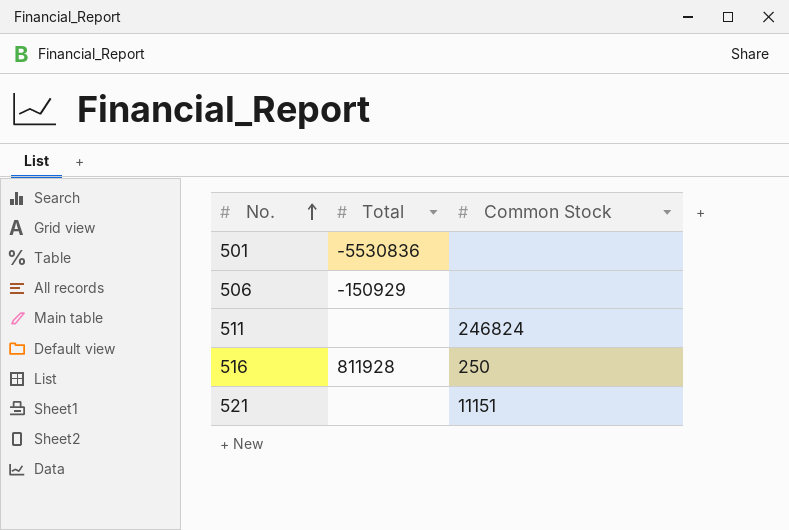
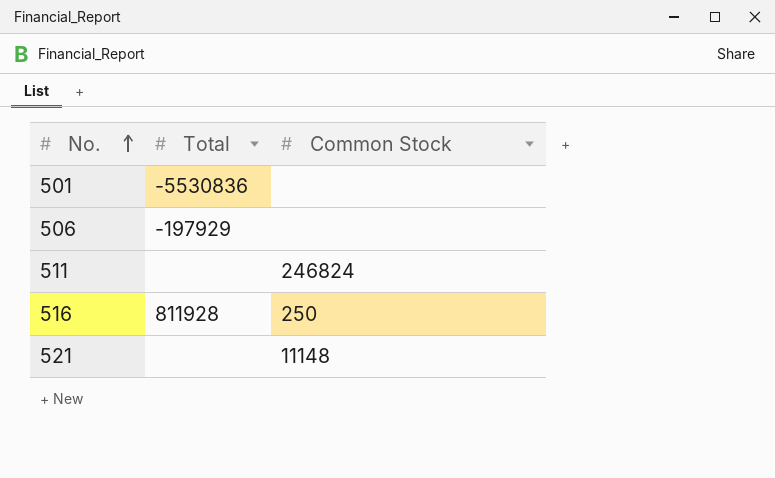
506 | Total: -150929 -> -197929
521 | Common Stock: 11151 -> 11148

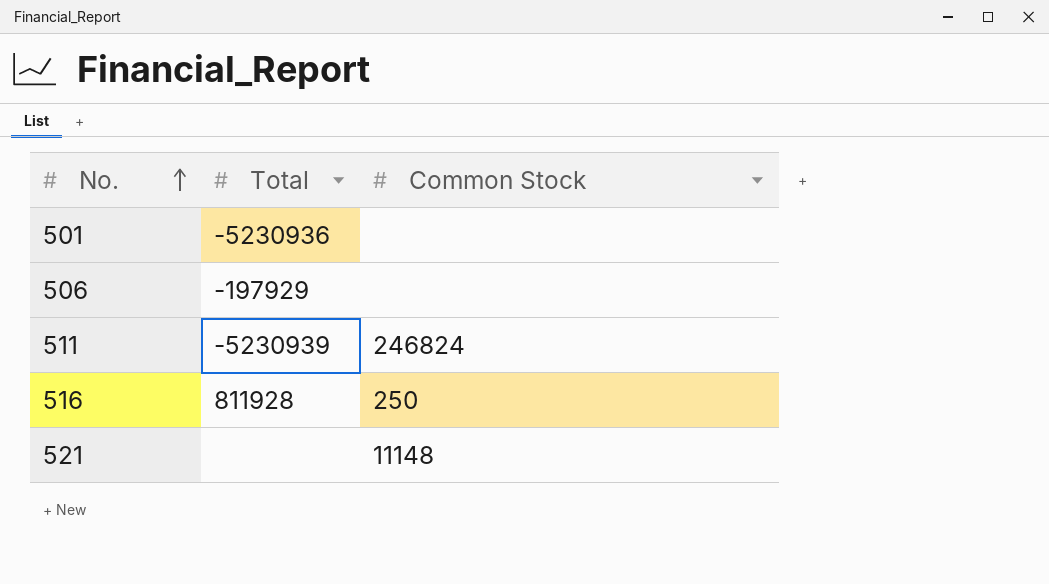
501 | Total: -5530836 -> -5230936
511 | Total: none -> -5230939

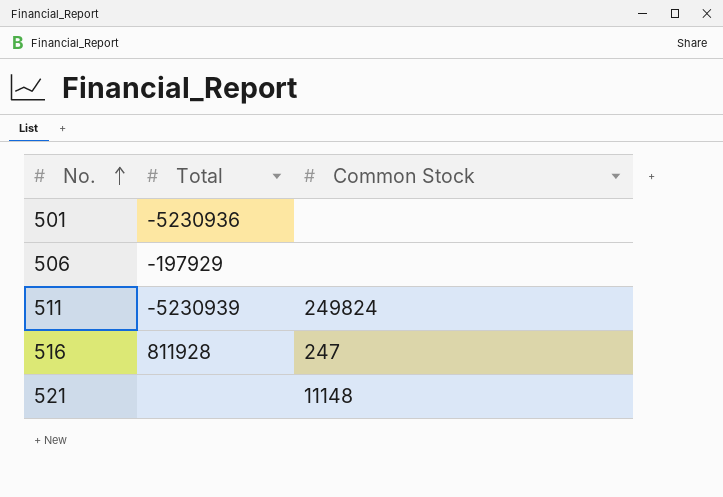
511 | Common Stock: 246824 -> 249824
516 | Common Stock: 250 -> 247

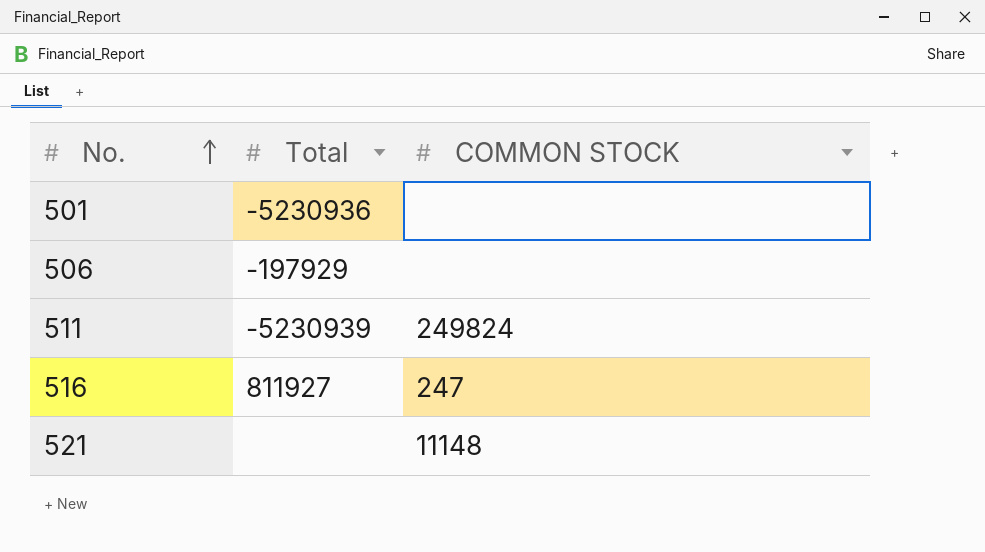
column name: Common Stock -> COMMON STOCK
516 | Total: 811928 -> 811927

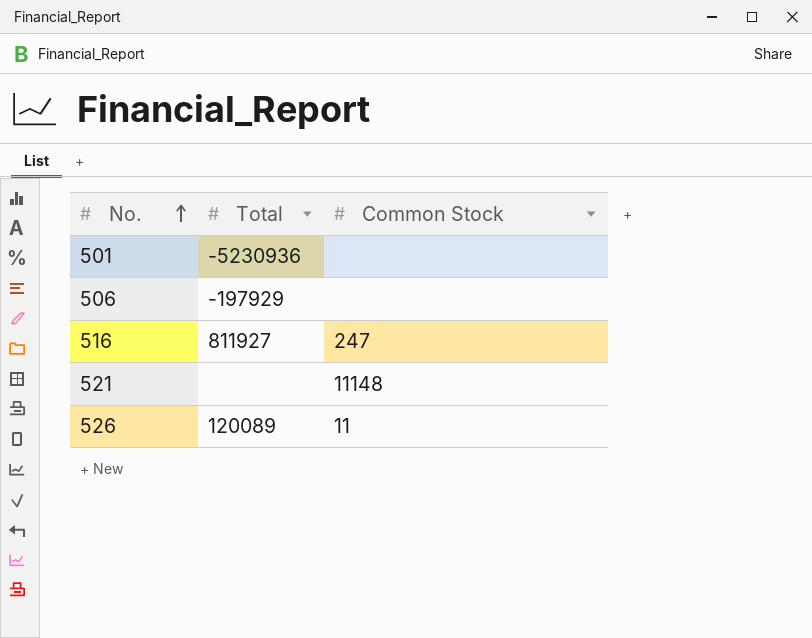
column name: COMMON STOCK -> Common Stock
row 511: -5230939 | 249824 -> none
row 526: none -> 120089 | 11

